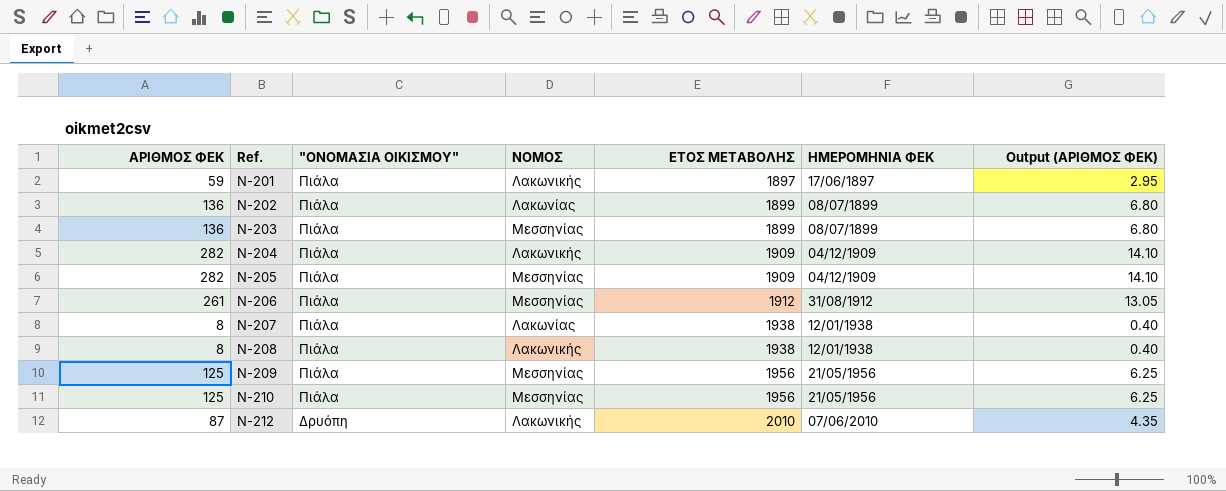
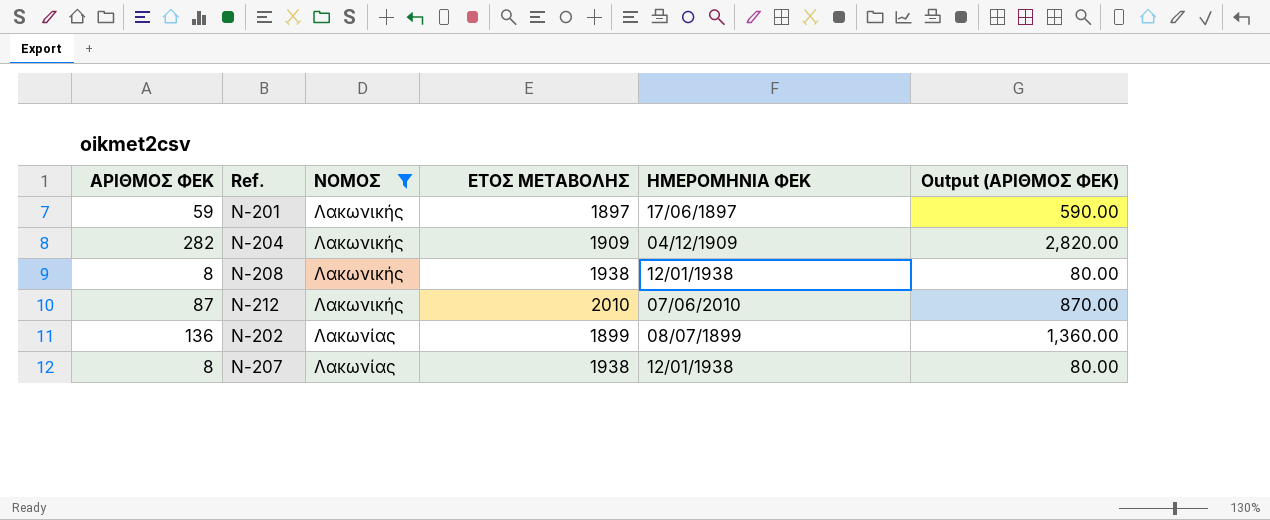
filter: none -> ΝΟΜΟΣ != Μεσσηνίας
row order: Ref. ascending -> ΝΟΜΟΣ descending
column "ΟΝΟΜΑΣΙΑ ΟΙΚΙΣΜΟΥ" | position: 3 -> none
column Output (ΑΡΙΘΜΟΣ ΦΕΚ) | formula: [ΑΡΙΘΜΟΣ ΦΕΚ] * 0.05 -> [ΑΡΙΘΜΟΣ ΦΕΚ] * 10

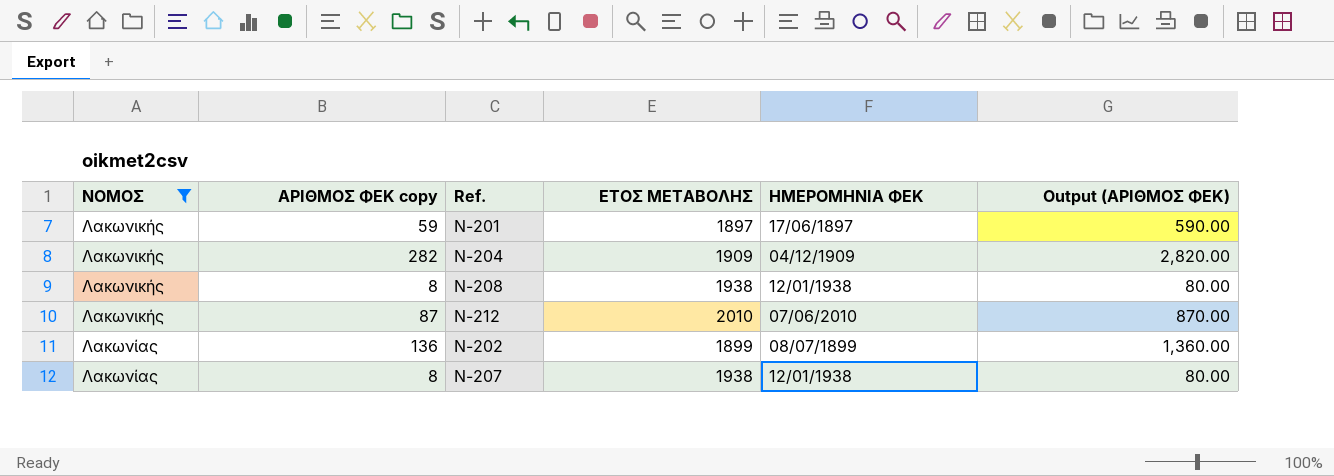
column ΝΟΜΟΣ | position: 3 -> 1
column name: ΑΡΙΘΜΟΣ ΦΕΚ -> ΑΡΙΘΜΟΣ ΦΕΚ copy

